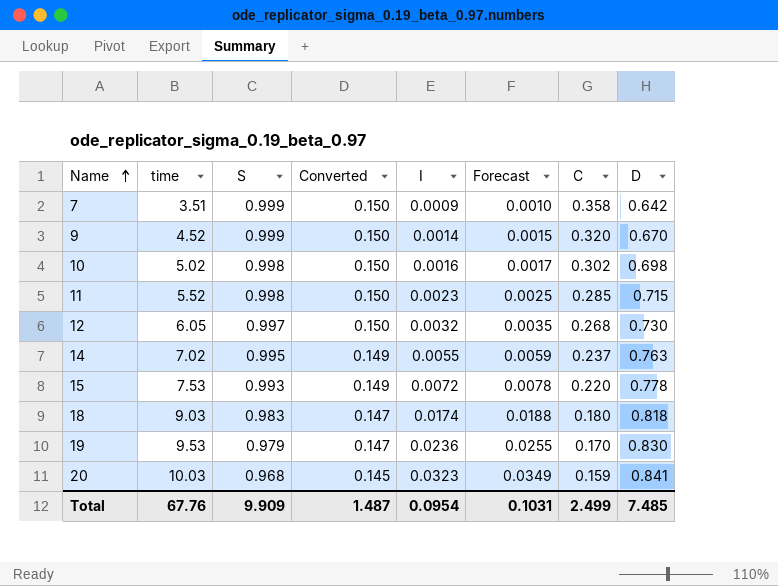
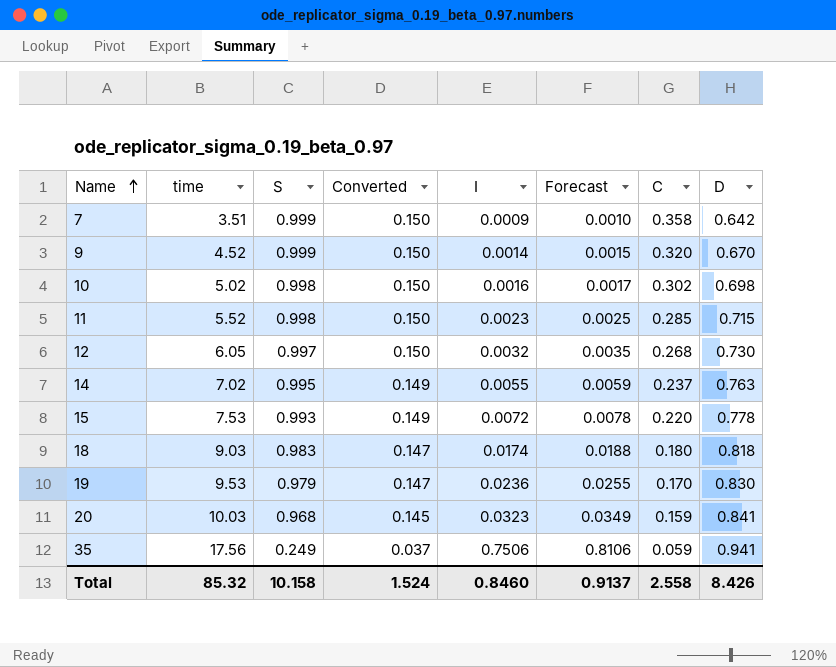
row 35: none -> 17.56 | 0.249 | 0.037 | 0.7506 | 0.8106 | 0.059 | 0.941
Total | time: 67.76 -> 85.32
Total | S: 9.909 -> 10.158
Total | Converted: 1.487 -> 1.524
Total | I: 0.0954 -> 0.8460
Total | Forecast: 0.1031 -> 0.9137
Total | C: 2.499 -> 2.558
Total | D: 7.485 -> 8.426

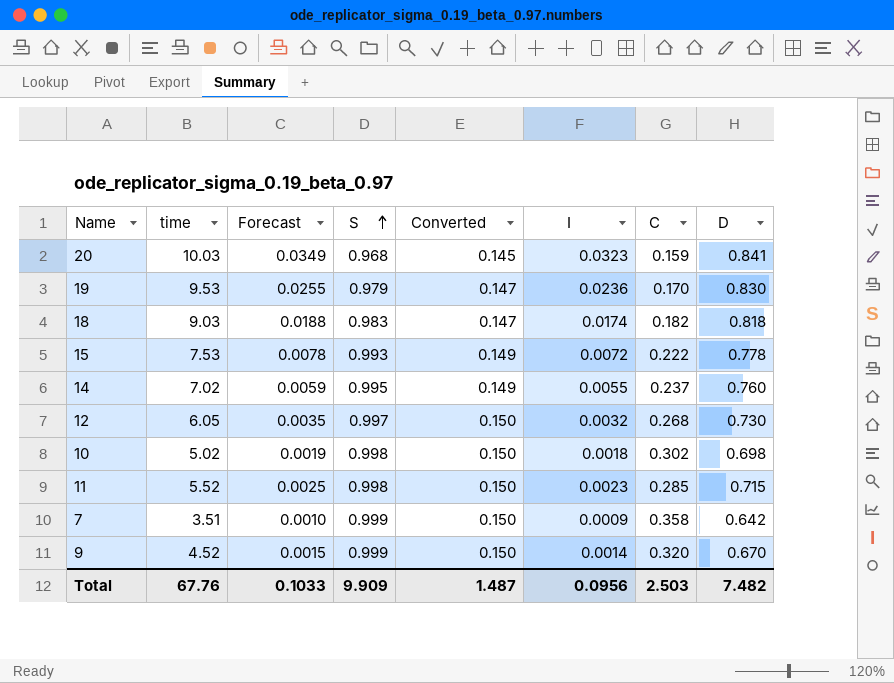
row order: Name ascending -> S ascending
column Forecast | position: 6 -> 3
row 35: 17.56 | 0.249 | 0.037 | 0.7506 | 0.8106 | 0.059 | 0.941 -> none
18 | C: 0.180 -> 0.182
15 | C: 0.220 -> 0.222
14 | D: 0.763 -> 0.760
10 | Forecast: 0.0017 -> 0.0019
10 | I: 0.0016 -> 0.0018
Total | time: 85.32 -> 67.76
Total | Forecast: 0.9137 -> 0.1033
Total | S: 10.158 -> 9.909
Total | Converted: 1.524 -> 1.487
Total | I: 0.8460 -> 0.0956
Total | C: 2.558 -> 2.503
Total | D: 8.426 -> 7.482

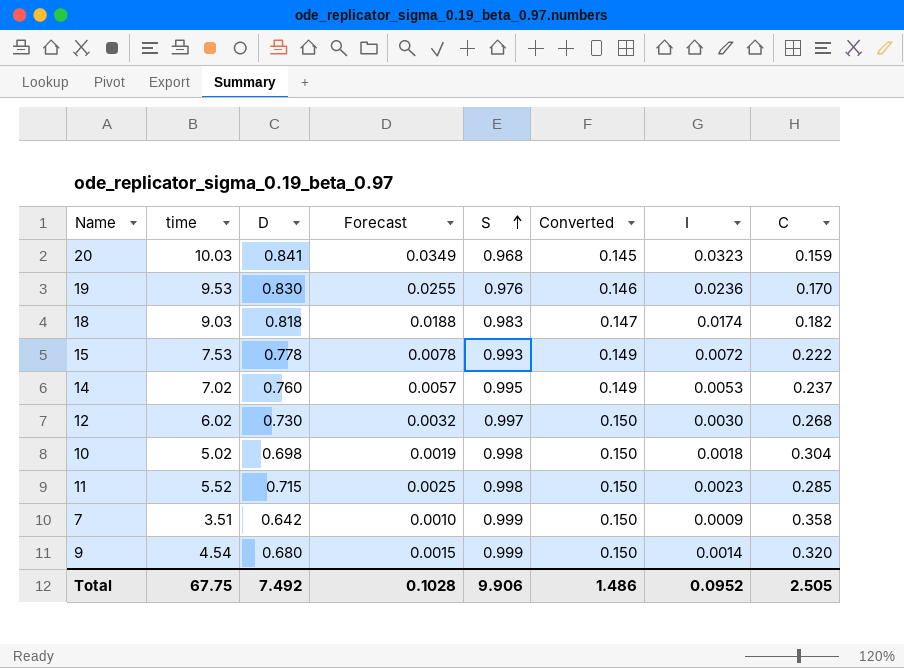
column D | position: 8 -> 3
19 | S: 0.979 -> 0.976
19 | Converted: 0.147 -> 0.146
14 | Forecast: 0.0059 -> 0.0057
14 | I: 0.0055 -> 0.0053
12 | time: 6.05 -> 6.02
12 | Forecast: 0.0035 -> 0.0032
12 | I: 0.0032 -> 0.0030
10 | C: 0.302 -> 0.304
9 | time: 4.52 -> 4.54
9 | D: 0.670 -> 0.680
Total | time: 67.76 -> 67.75
Total | D: 7.482 -> 7.492
Total | Forecast: 0.1033 -> 0.1028
Total | S: 9.909 -> 9.906
Total | Converted: 1.487 -> 1.486
Total | I: 0.0956 -> 0.0952
Total | C: 2.503 -> 2.505

